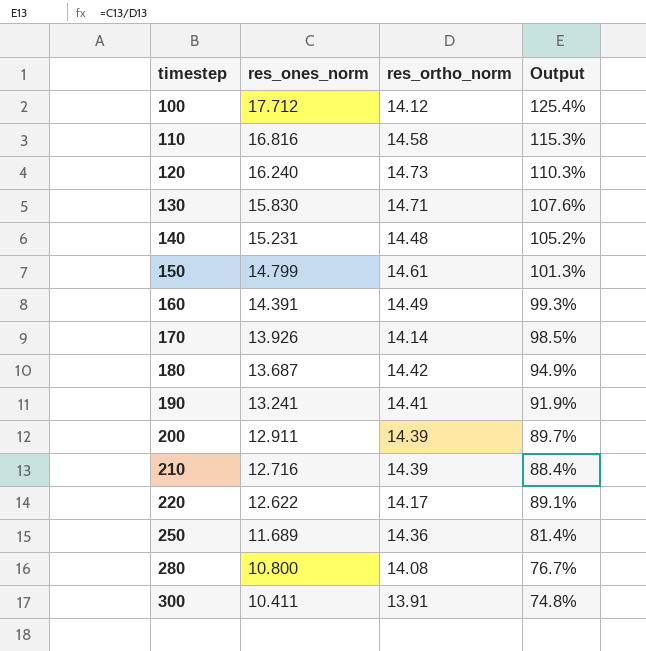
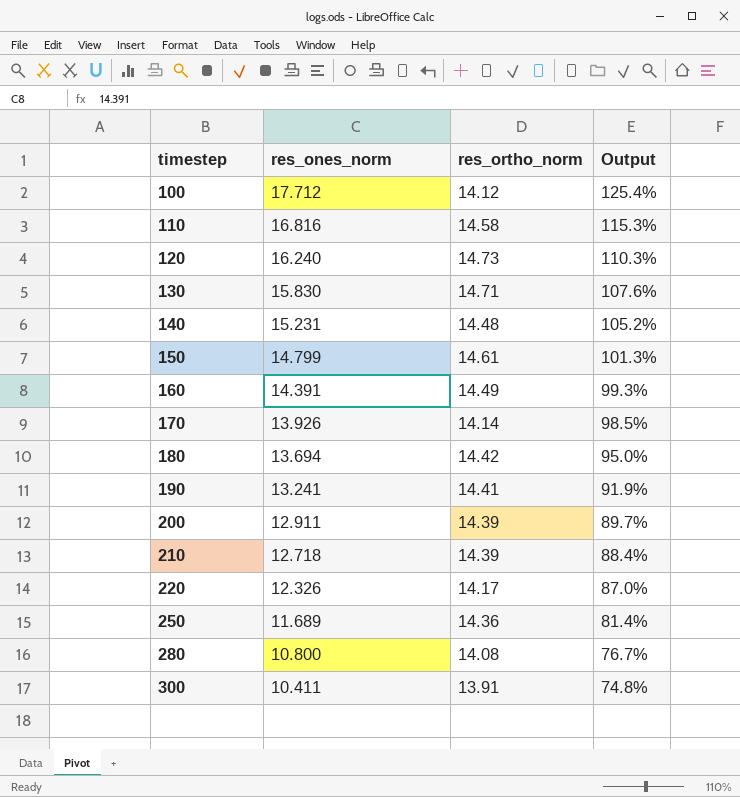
180 | res_ones_norm: 13.687 -> 13.694
180 | Output: 94.9% -> 95.0%
210 | res_ones_norm: 12.716 -> 12.718
220 | res_ones_norm: 12.622 -> 12.326
220 | Output: 89.1% -> 87.0%

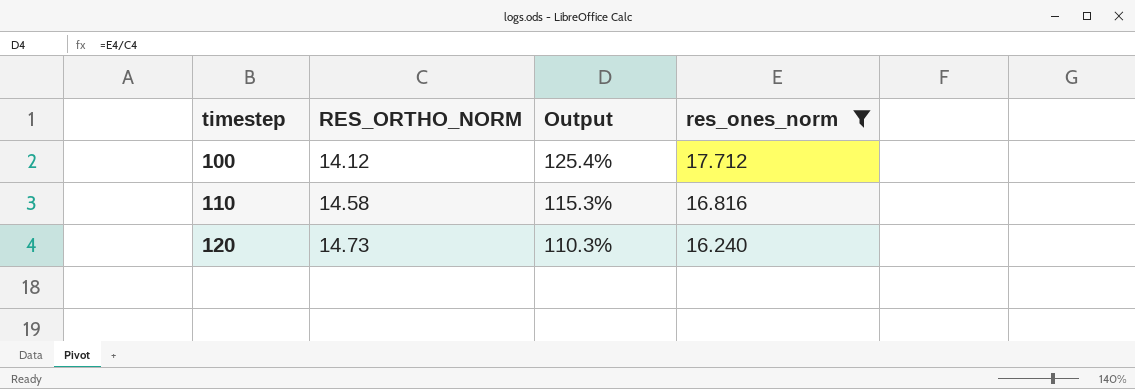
filter: none -> res_ones_norm >= 16.240
column name: res_ortho_norm -> RES_ORTHO_NORM
column res_ones_norm | position: 2 -> 4

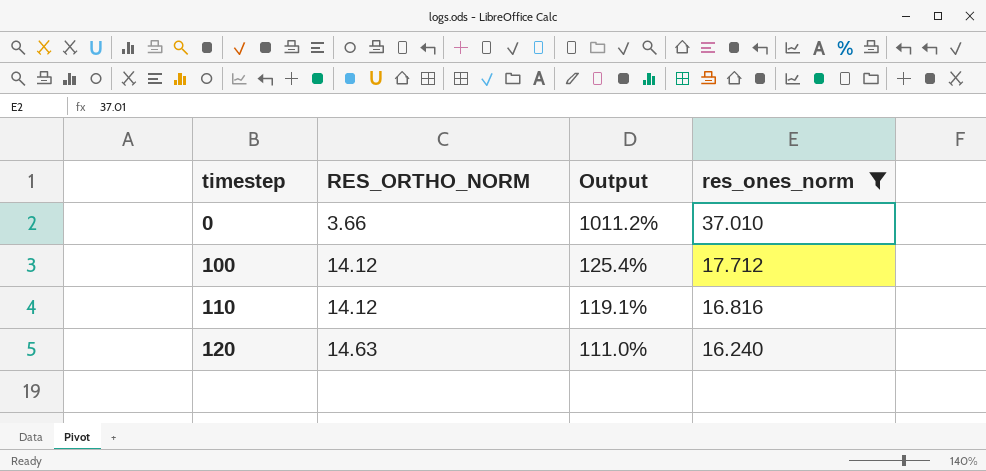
row 0: none -> 3.66 | 1011.2% | 37.010
110 | RES_ORTHO_NORM: 14.58 -> 14.12
110 | Output: 115.3% -> 119.1%
120 | RES_ORTHO_NORM: 14.73 -> 14.63
120 | Output: 110.3% -> 111.0%

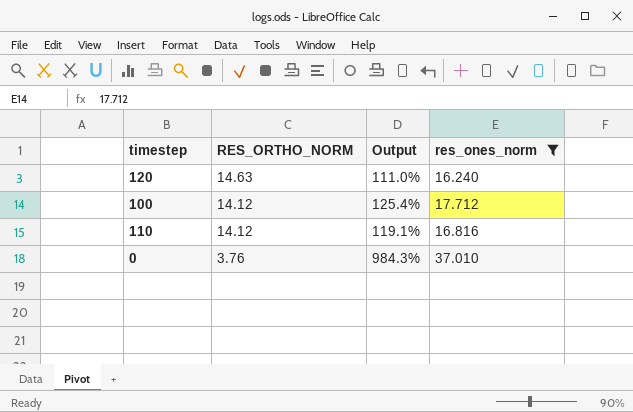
row order: timestep ascending -> RES_ORTHO_NORM descending
0 | RES_ORTHO_NORM: 3.66 -> 3.76
0 | Output: 1011.2% -> 984.3%

